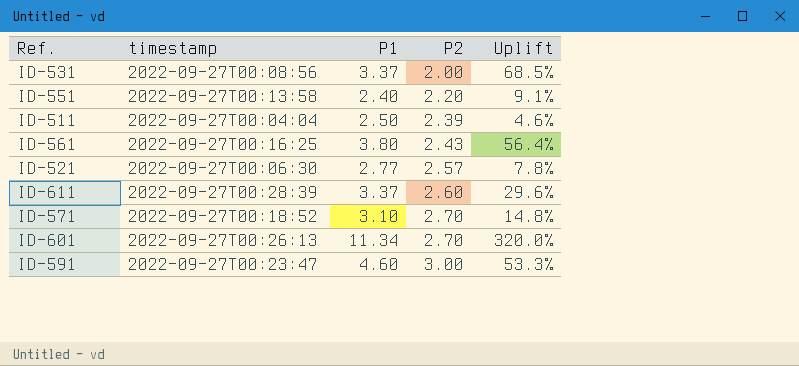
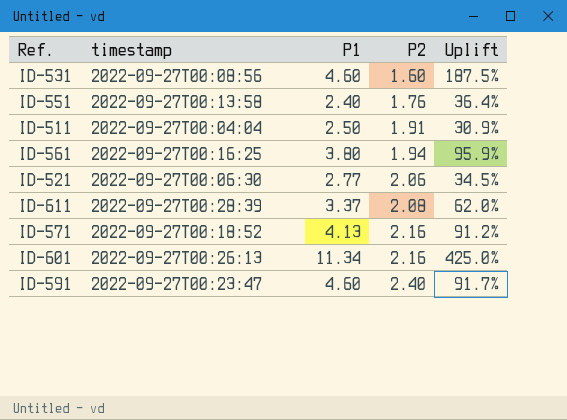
ID-531 | P1: 3.37 -> 4.60
ID-531 | P2: 2.00 -> 1.60
ID-531 | Uplift: 68.5% -> 187.5%
ID-551 | P2: 2.20 -> 1.76
ID-551 | Uplift: 9.1% -> 36.4%
ID-511 | P2: 2.39 -> 1.91
ID-511 | Uplift: 4.6% -> 30.9%
ID-561 | P2: 2.43 -> 1.94
ID-561 | Uplift: 56.4% -> 95.9%
ID-521 | P2: 2.57 -> 2.06
ID-521 | Uplift: 7.8% -> 34.5%
ID-611 | P2: 2.60 -> 2.08
ID-611 | Uplift: 29.6% -> 62.0%
ID-571 | P1: 3.10 -> 4.13
ID-571 | P2: 2.70 -> 2.16
ID-571 | Uplift: 14.8% -> 91.2%
ID-601 | P2: 2.70 -> 2.16
ID-601 | Uplift: 320.0% -> 425.0%
ID-591 | P2: 3.00 -> 2.40
ID-591 | Uplift: 53.3% -> 91.7%

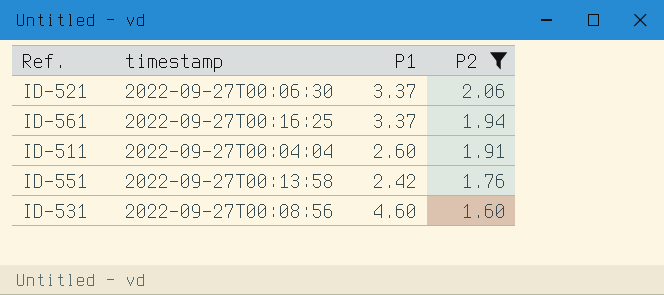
filter: none -> P2 <= 2.06
row order: P2 ascending -> P2 descending
column Uplift | formula: ([P1] - [P2]) / [P2] -> none
ID-521 | P1: 2.77 -> 3.37
ID-561 | P1: 3.80 -> 3.37
ID-511 | P1: 2.50 -> 2.60
ID-551 | P1: 2.40 -> 2.42

